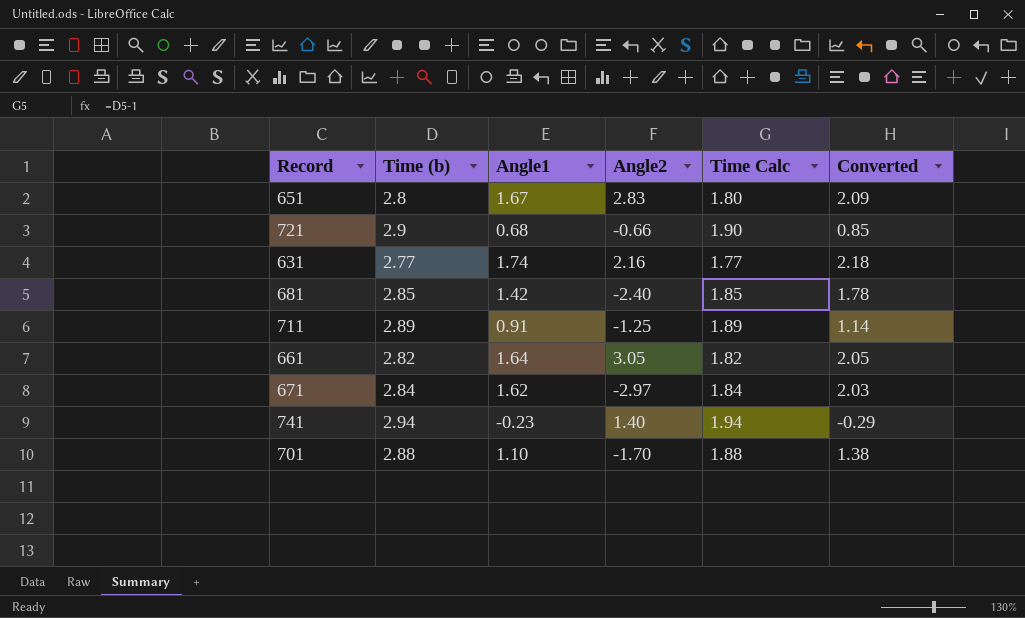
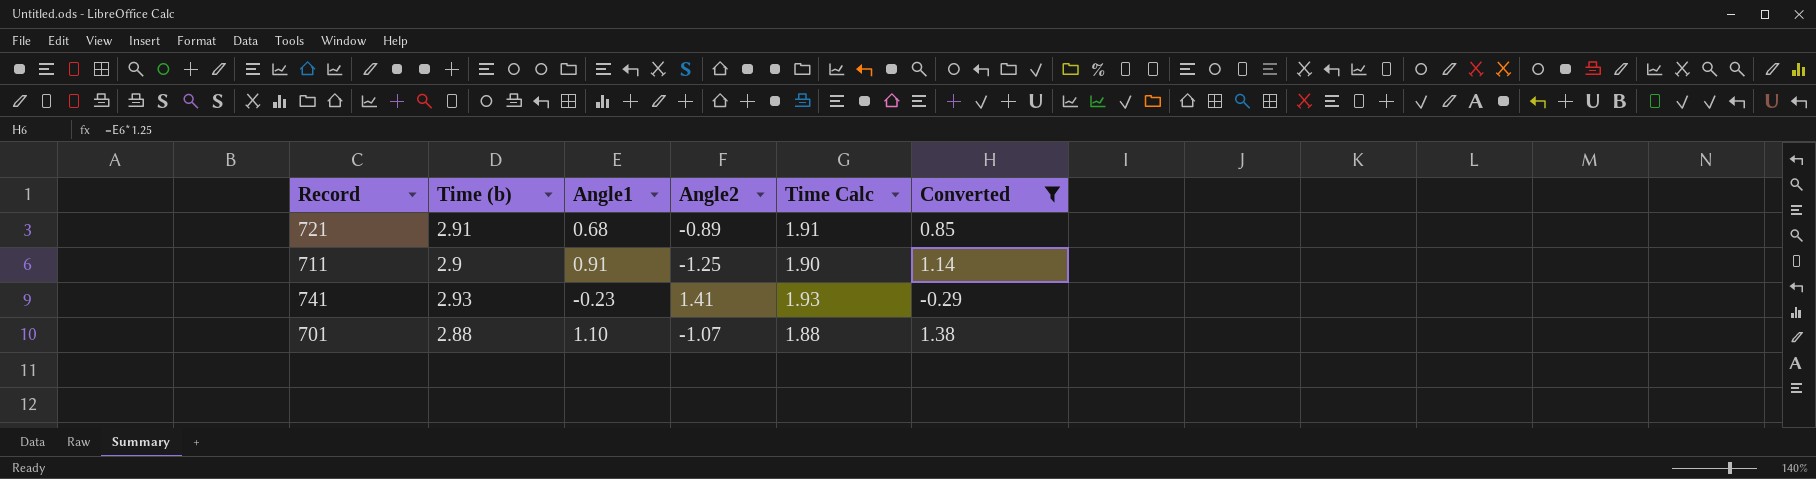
filter: none -> Converted <= 1.38
721 | Time (b): 2.9 -> 2.91
721 | Angle2: -0.66 -> -0.89
721 | Time Calc: 1.90 -> 1.91
711 | Time (b): 2.89 -> 2.9
711 | Time Calc: 1.89 -> 1.90
741 | Time (b): 2.94 -> 2.93
741 | Angle2: 1.40 -> 1.41
741 | Time Calc: 1.94 -> 1.93
701 | Angle2: -1.70 -> -1.07

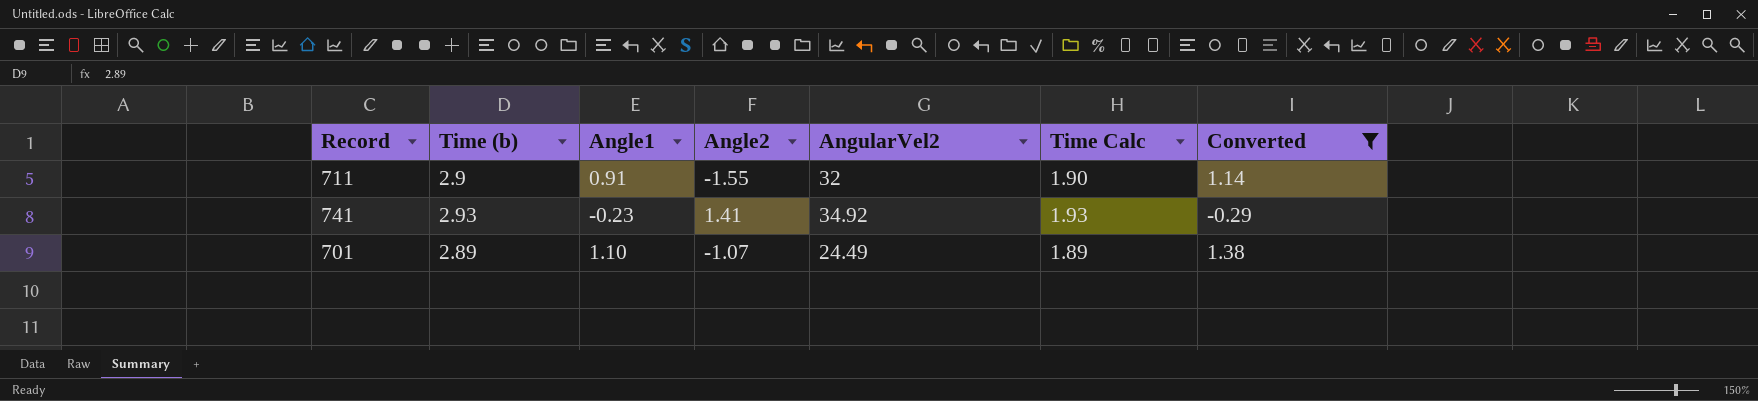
column AngularVel2 | position: none -> 5
row 721: 2.91 | 0.68 | -0.89 | 1.91 | 0.85 -> none
711 | Angle2: -1.25 -> -1.55
701 | Time (b): 2.88 -> 2.89
701 | Time Calc: 1.88 -> 1.89

